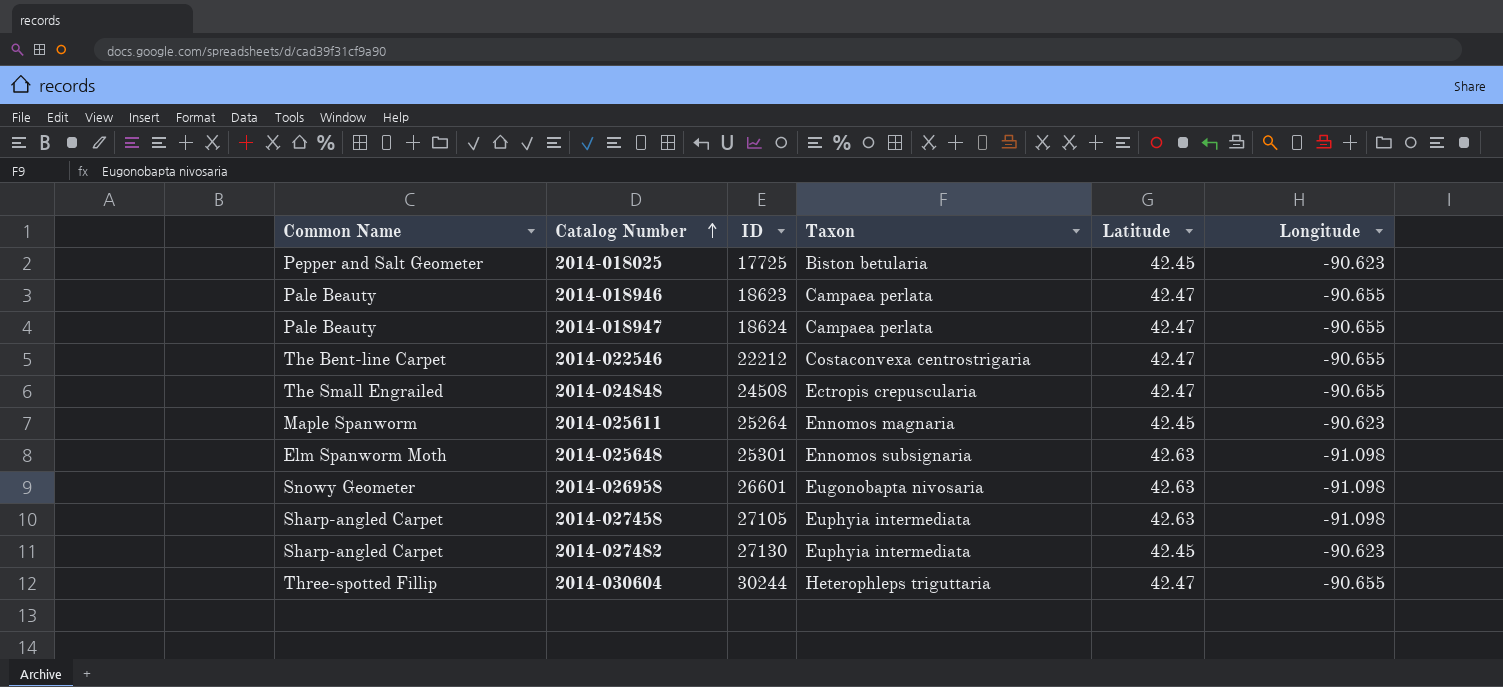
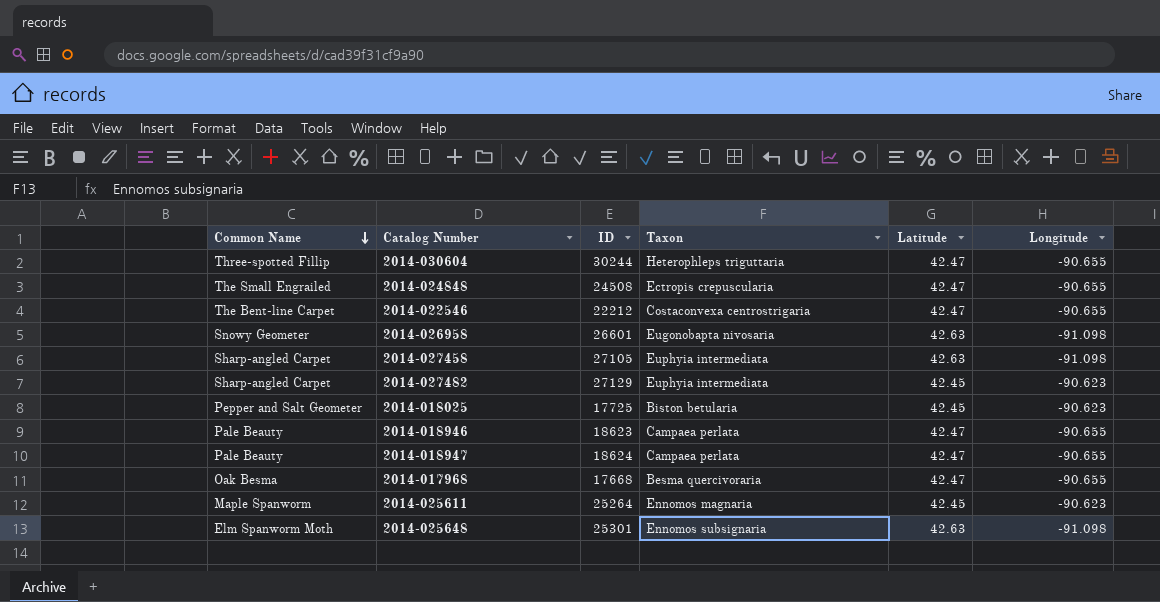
row order: Catalog Number ascending -> Common Name descending
2014-027482 | ID: 27130 -> 27129
row 2014-017968: none -> Oak Besma | 17668 | Besma quercivoraria | 42.47 | -90.655

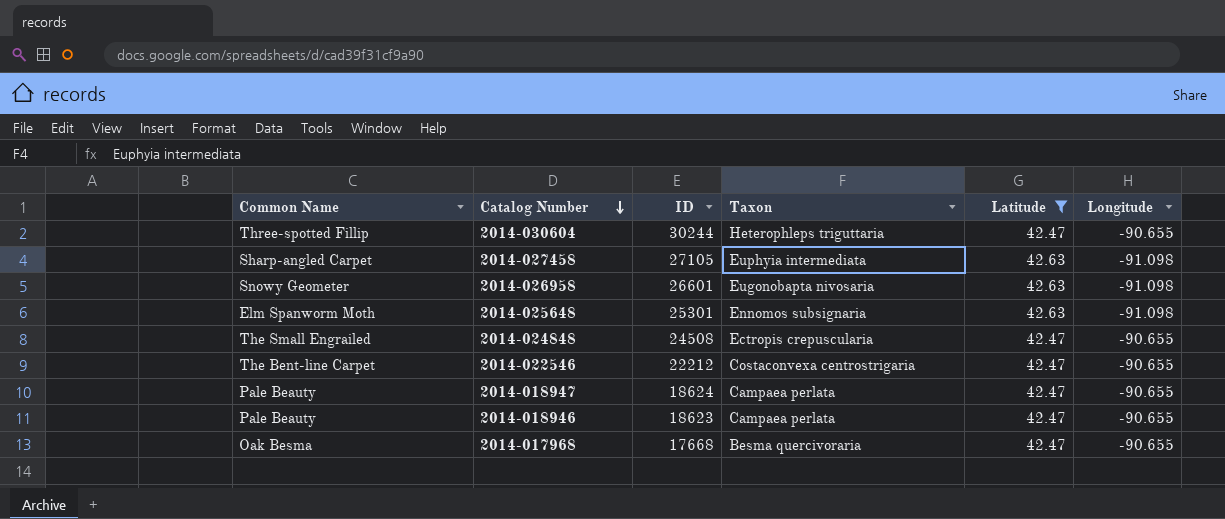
filter: none -> Latitude != 42.45
row order: Common Name descending -> Catalog Number descending

